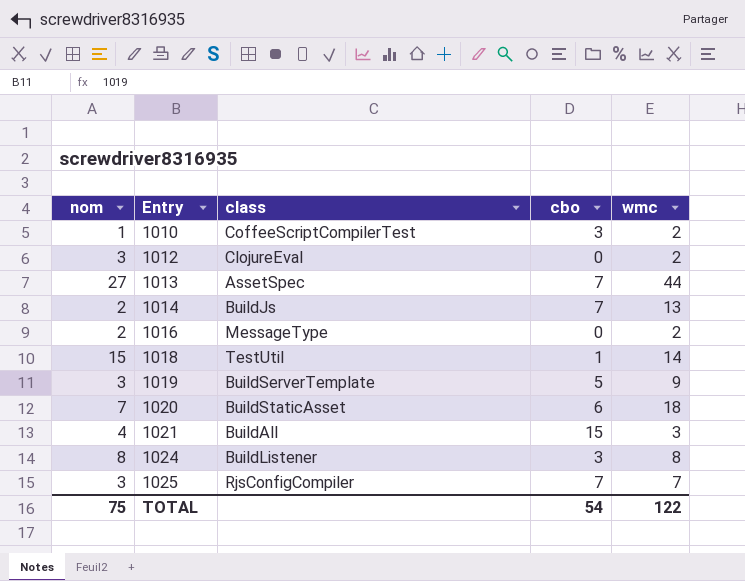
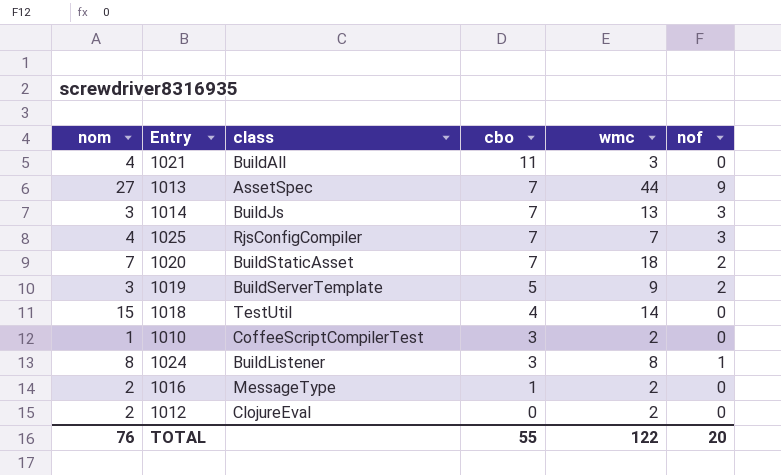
row order: Entry ascending -> cbo descending
column nof | position: none -> 6
1021 | cbo: 15 -> 11
1014 | nom: 2 -> 3
1025 | nom: 3 -> 4
1020 | cbo: 6 -> 7
1018 | cbo: 1 -> 4
1016 | cbo: 0 -> 1
1012 | nom: 3 -> 2
TOTAL | nom: 75 -> 76
TOTAL | cbo: 54 -> 55

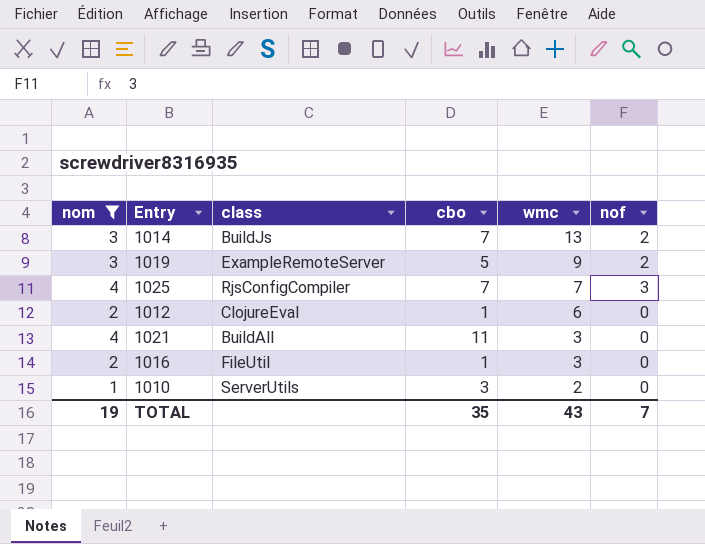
filter: none -> nom <= 4
row order: cbo descending -> wmc descending
1014 | nof: 3 -> 2
1019 | class: BuildServerTemplate -> ExampleRemoteServer
1012 | cbo: 0 -> 1
1012 | wmc: 2 -> 6
1016 | class: MessageType -> FileUtil
1016 | wmc: 2 -> 3
1010 | class: CoffeeScriptCompilerTest -> ServerUtils
TOTAL | nom: 76 -> 19
TOTAL | cbo: 55 -> 35
TOTAL | wmc: 122 -> 43
TOTAL | nof: 20 -> 7

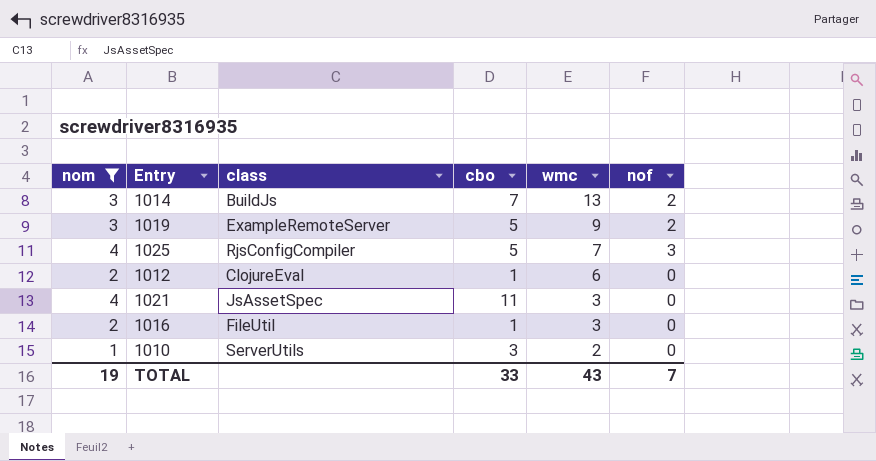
1025 | cbo: 7 -> 5
1021 | class: BuildAll -> JsAssetSpec
TOTAL | cbo: 35 -> 33

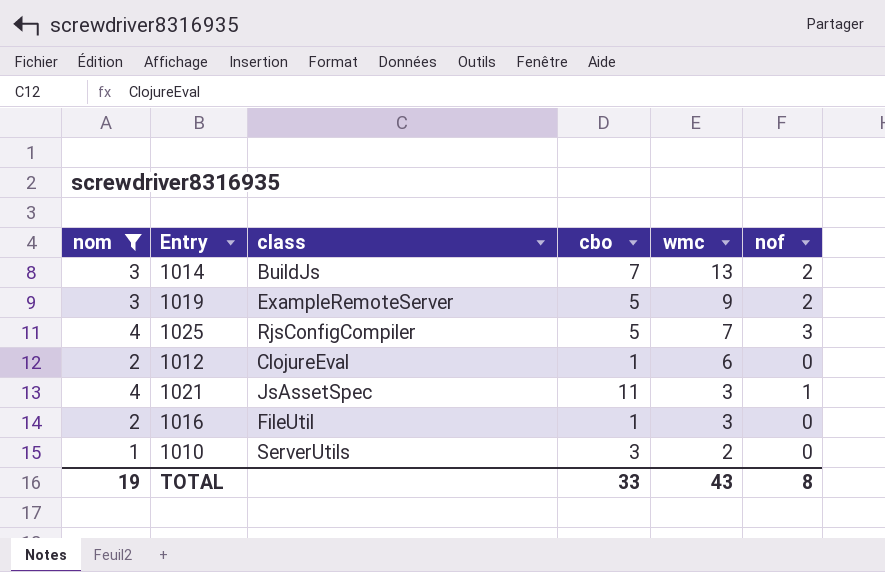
1021 | nof: 0 -> 1
TOTAL | nof: 7 -> 8

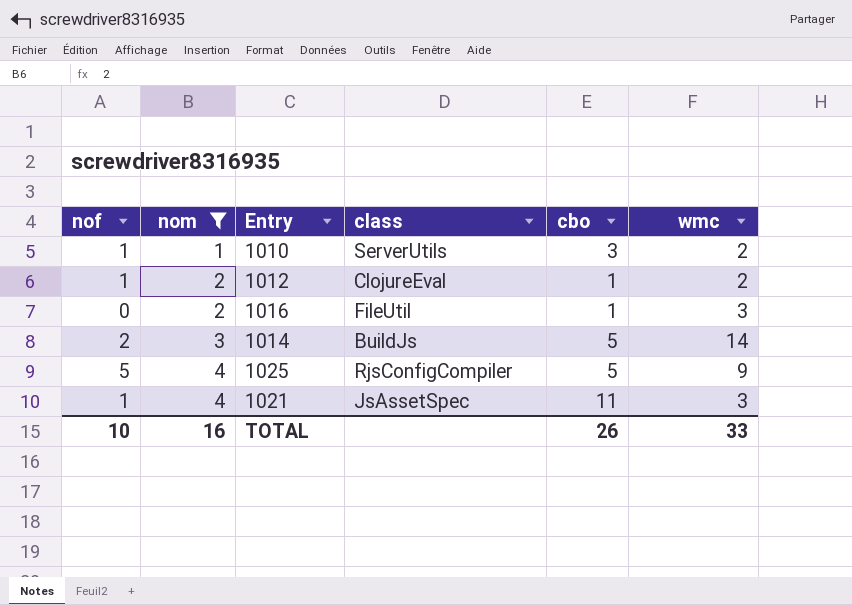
row order: wmc descending -> nom ascending
column nof | position: 6 -> 1
row 1019: 3 | ExampleRemoteServer | 5 | 9 | 2 -> none
1010 | nof: 0 -> 1
1012 | nof: 0 -> 1
1012 | wmc: 6 -> 2
1014 | cbo: 7 -> 5
1014 | wmc: 13 -> 14
1025 | nof: 3 -> 5
1025 | wmc: 7 -> 9
TOTAL | nof: 8 -> 10
TOTAL | nom: 19 -> 16
TOTAL | cbo: 33 -> 26
TOTAL | wmc: 43 -> 33

